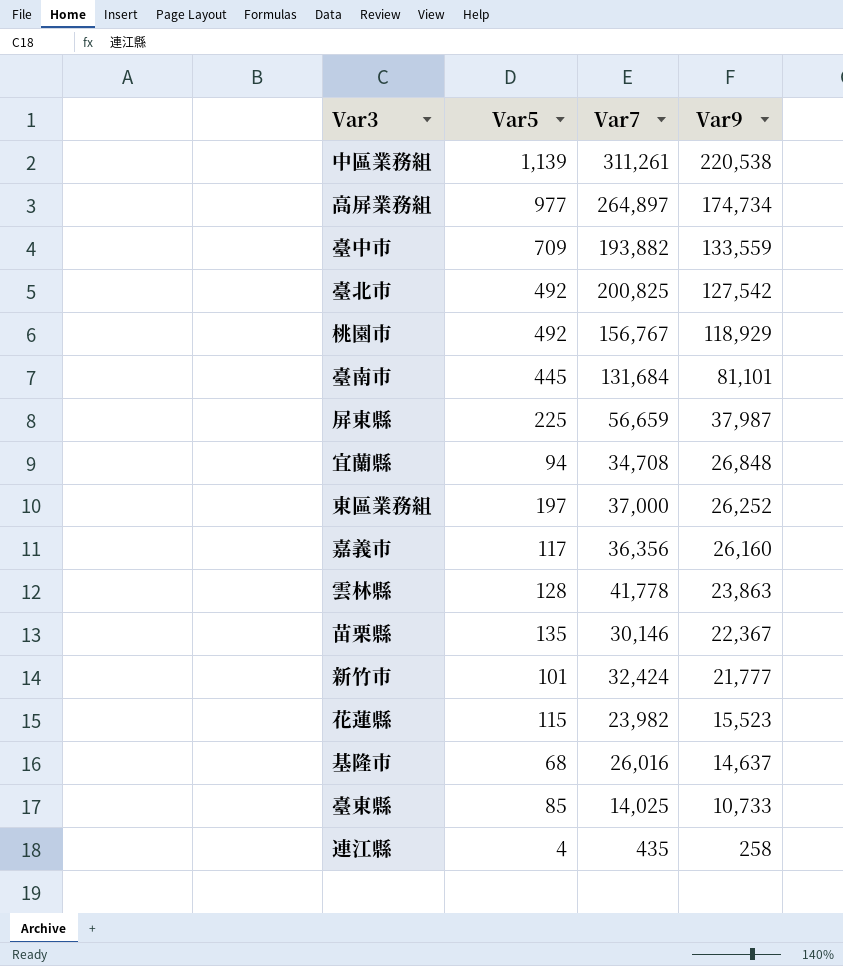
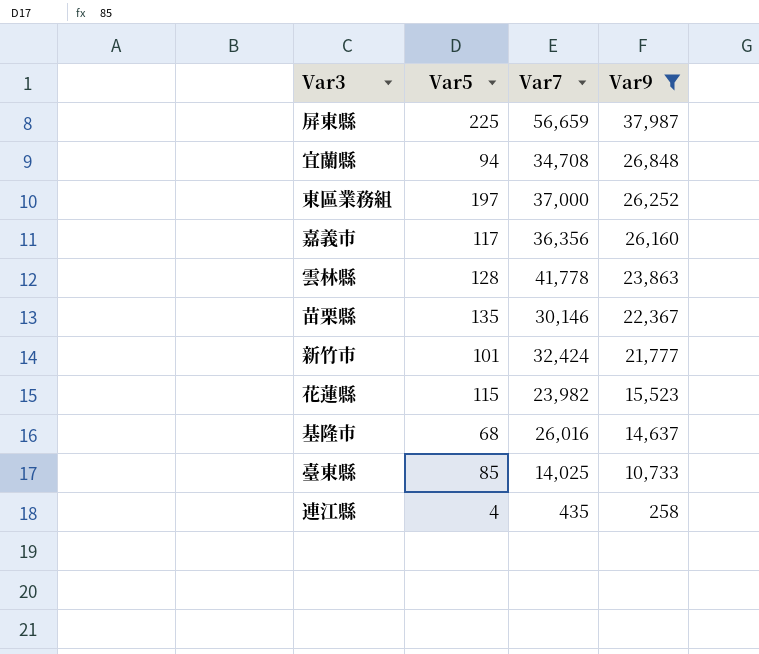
filter: none -> Var9 <= 37,987

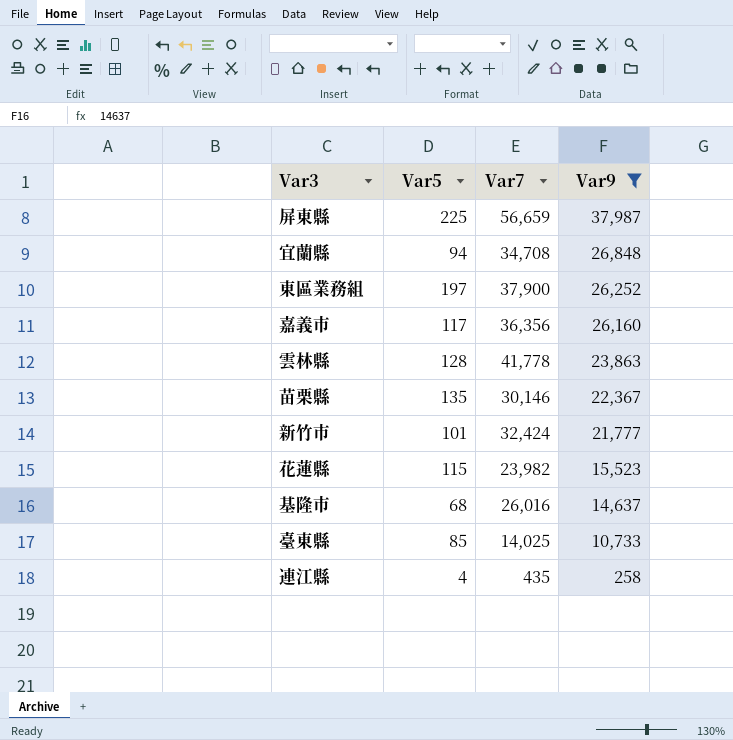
東區業務組 | Var7: 37,000 -> 37,900

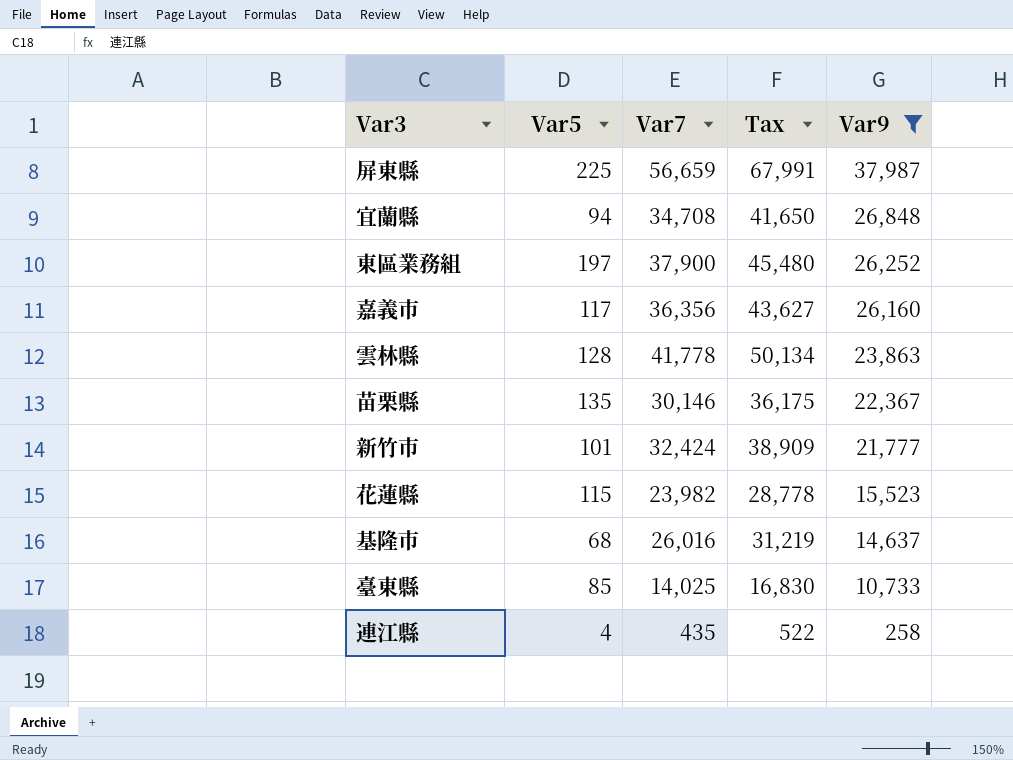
column Tax | formula: none -> [Var7] * 1.2

